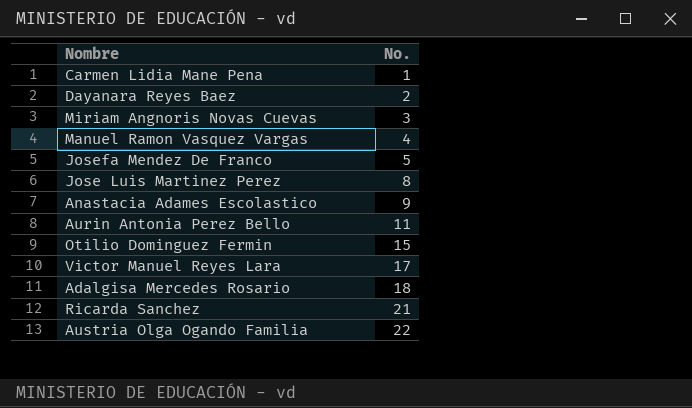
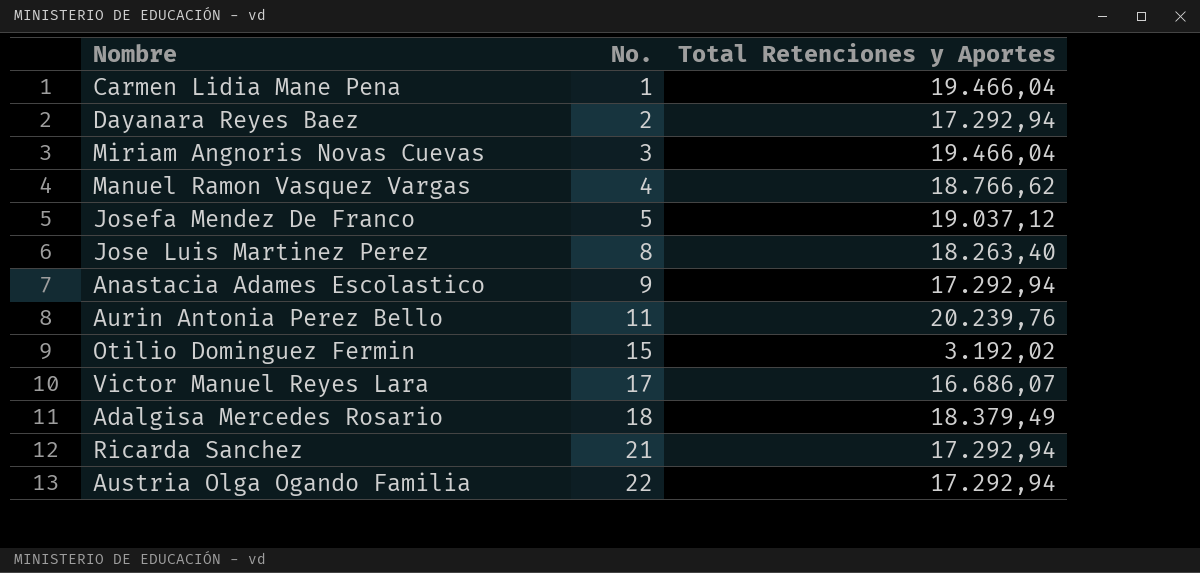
column Total Retenciones y Aportes | position: none -> 3

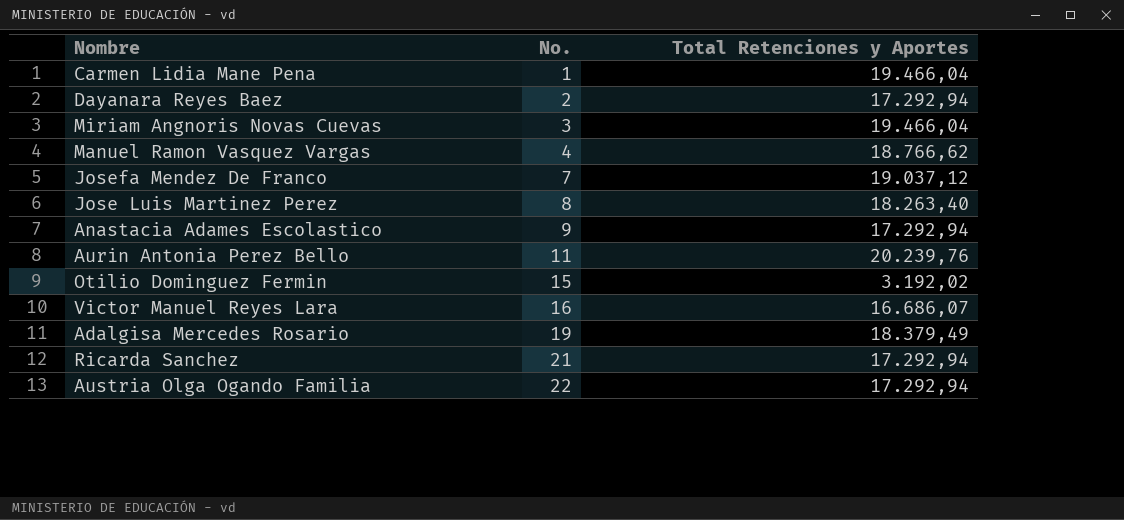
Josefa Mendez De Franco | No.: 5 -> 7
Victor Manuel Reyes Lara | No.: 17 -> 16
Adalgisa Mercedes Rosario | No.: 18 -> 19

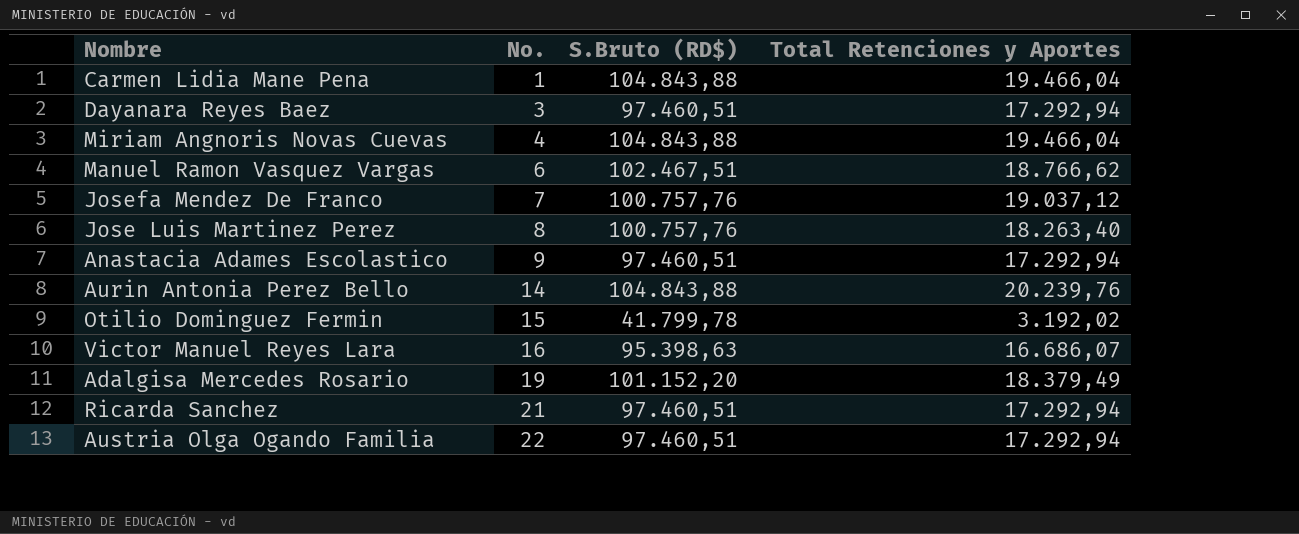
column S.Bruto (RD$) | position: none -> 3
Dayanara Reyes Baez | No.: 2 -> 3
Miriam Angnoris Novas Cuevas | No.: 3 -> 4
Manuel Ramon Vasquez Vargas | No.: 4 -> 6
Aurin Antonia Perez Bello | No.: 11 -> 14

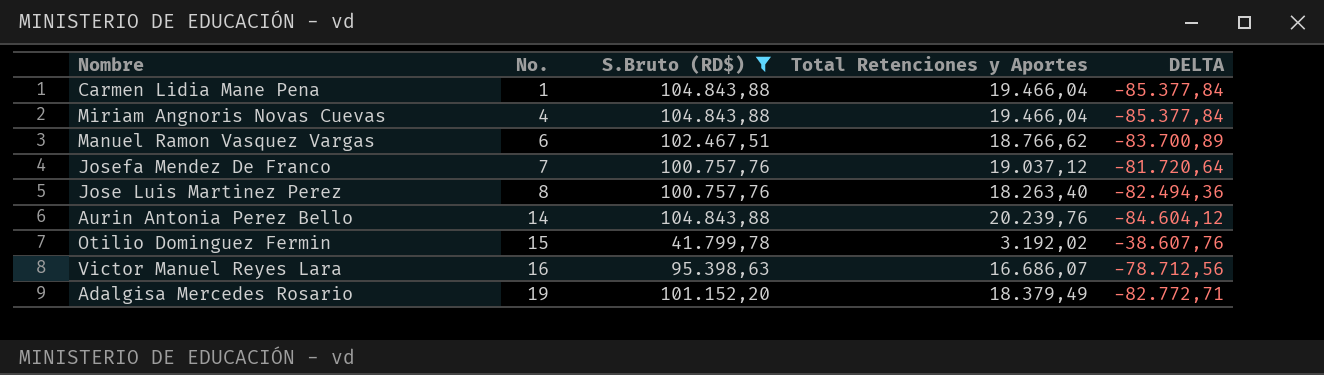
filter: none -> S.Bruto (RD$) != 97.460,51
column DELTA | formula: none -> [Total Retenciones y Aportes] - [S.Bruto (RD$)]

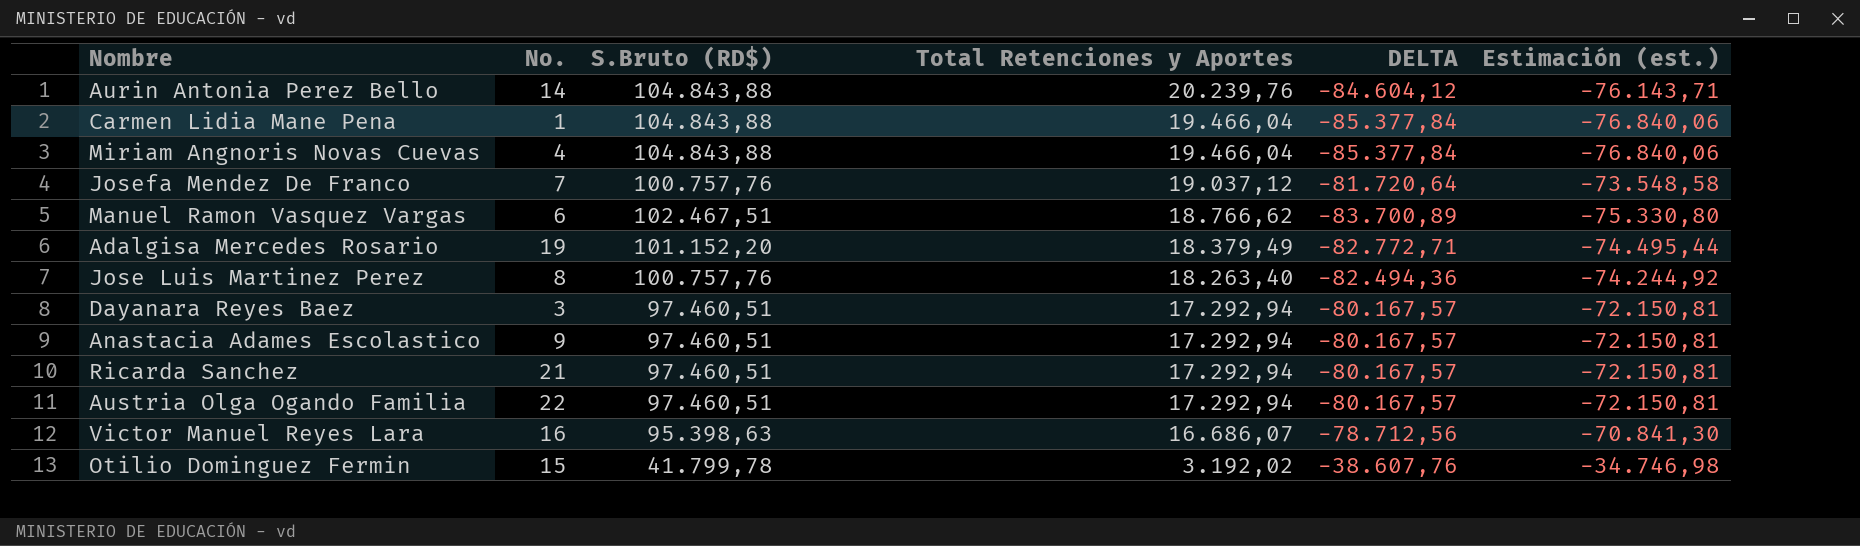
filter: S.Bruto (RD$) != 97.460,51 -> none
row order: No. ascending -> Total Retenciones y Aportes descending
column Estimación (est.) | formula: none -> [DELTA] * 0,9

